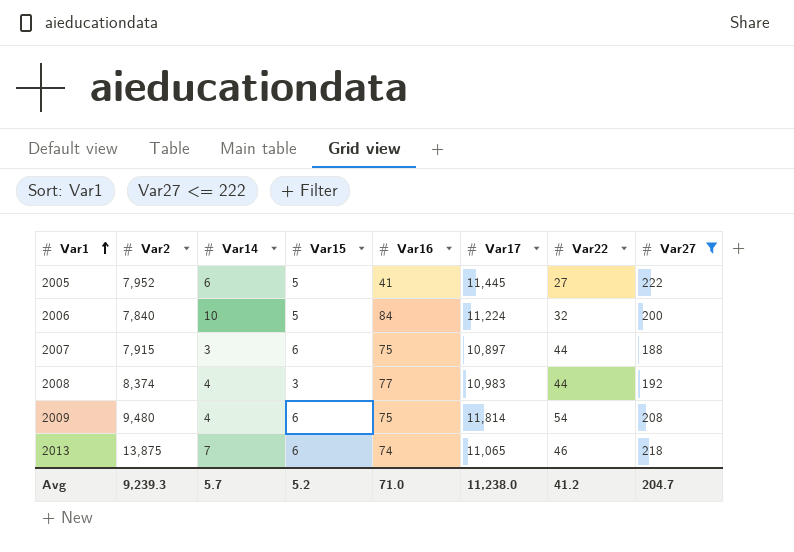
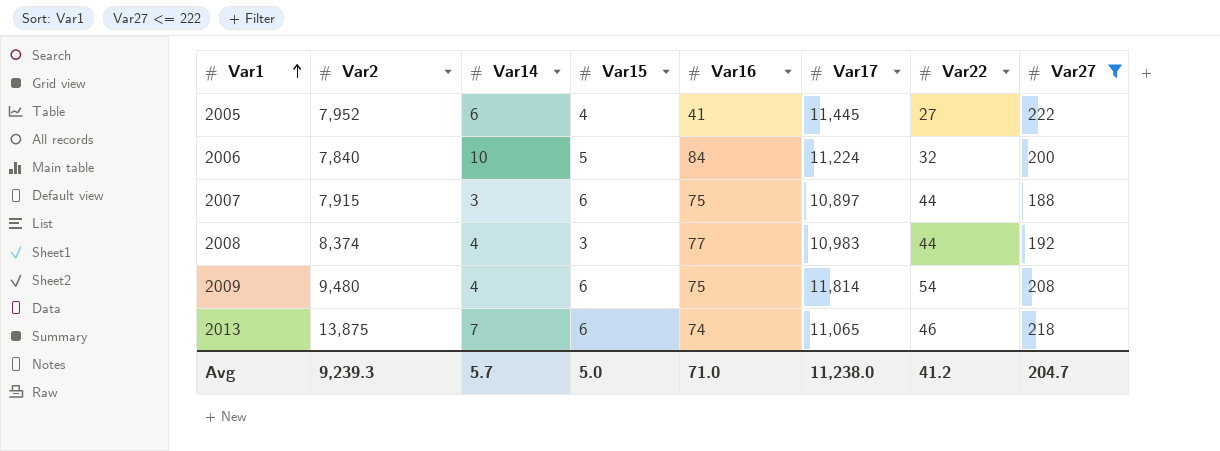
2005 | Var15: 5 -> 4
Avg | Var15: 5.2 -> 5.0

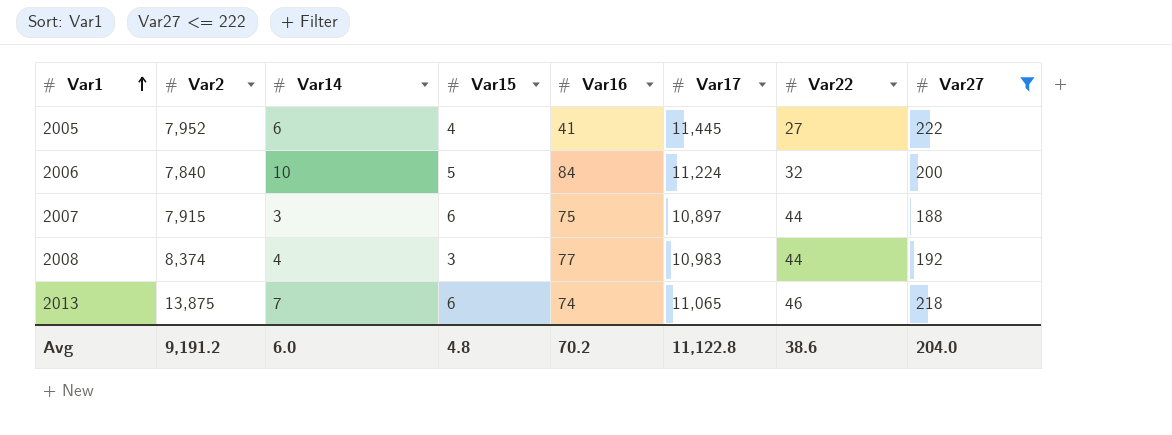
row 2009: 9,480 | 4 | 6 | 75 | 11,814 | 54 | 208 -> none
Avg | Var2: 9,239.3 -> 9,191.2
Avg | Var14: 5.7 -> 6.0
Avg | Var15: 5.0 -> 4.8
Avg | Var16: 71.0 -> 70.2
Avg | Var17: 11,238.0 -> 11,122.8
Avg | Var22: 41.2 -> 38.6
Avg | Var27: 204.7 -> 204.0

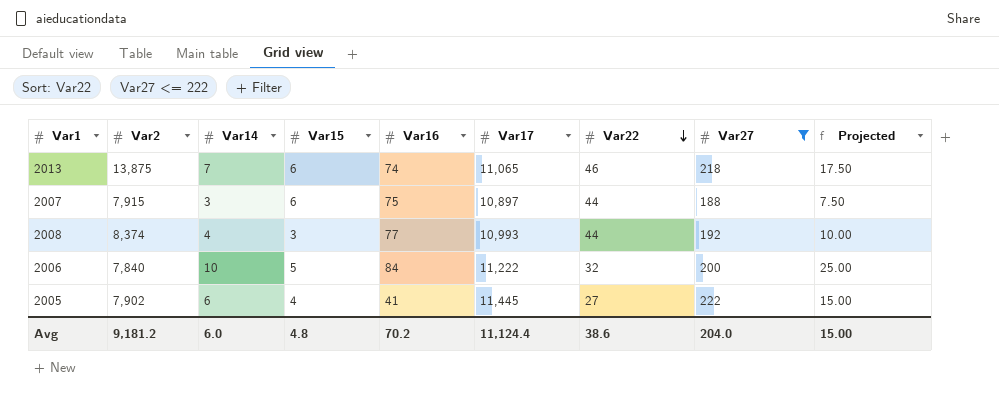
row order: Var1 ascending -> Var22 descending
column Projected | formula: none -> [Var14] * 2.5
2008 | Var17: 10,983 -> 10,993
2006 | Var17: 11,224 -> 11,222
2005 | Var2: 7,952 -> 7,902
Avg | Var2: 9,191.2 -> 9,181.2
Avg | Var17: 11,122.8 -> 11,124.4

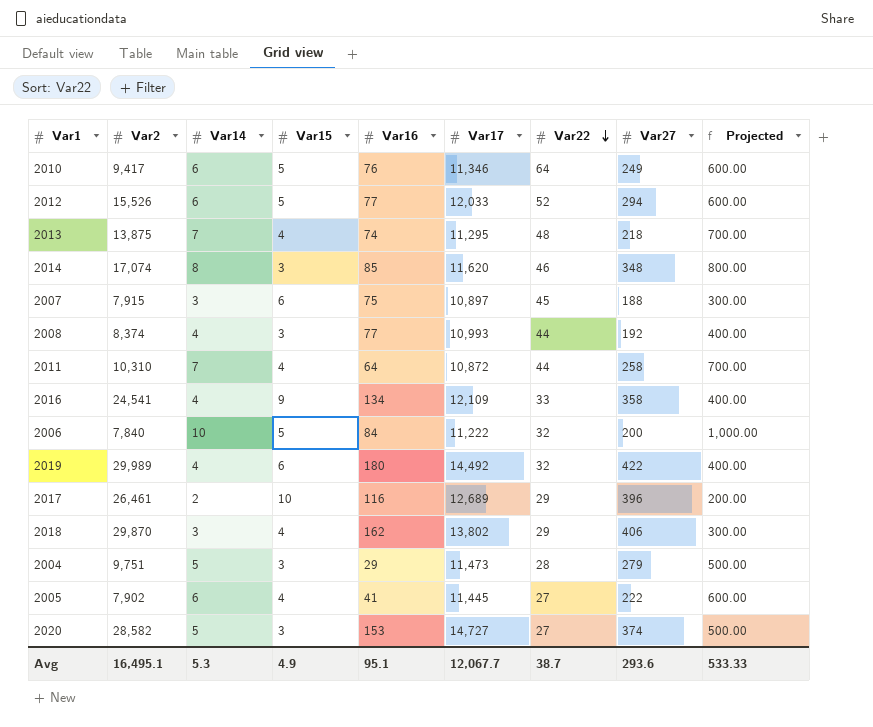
filter: Var27 <= 222 -> none
column Projected | formula: [Var14] * 2.5 -> [Var14] * 100
2013 | Var15: 6 -> 4
2013 | Var17: 11,065 -> 11,295
2013 | Var22: 46 -> 48
2007 | Var22: 44 -> 45
Avg | Var2: 9,181.2 -> 16,495.1
Avg | Var14: 6.0 -> 5.3
Avg | Var15: 4.8 -> 4.9
Avg | Var16: 70.2 -> 95.1
Avg | Var17: 11,124.4 -> 12,067.7
Avg | Var22: 38.6 -> 38.7
Avg | Var27: 204.0 -> 293.6
Avg | Projected: 15.00 -> 533.33

